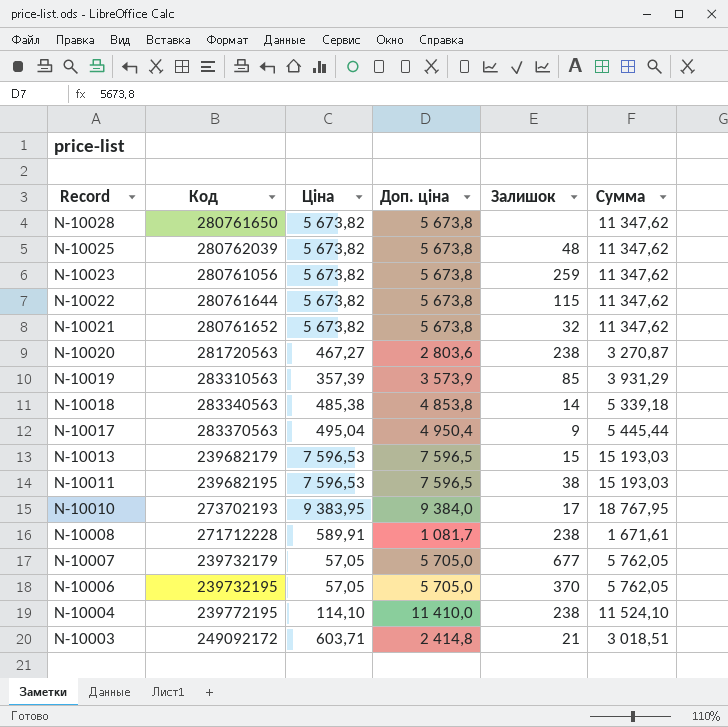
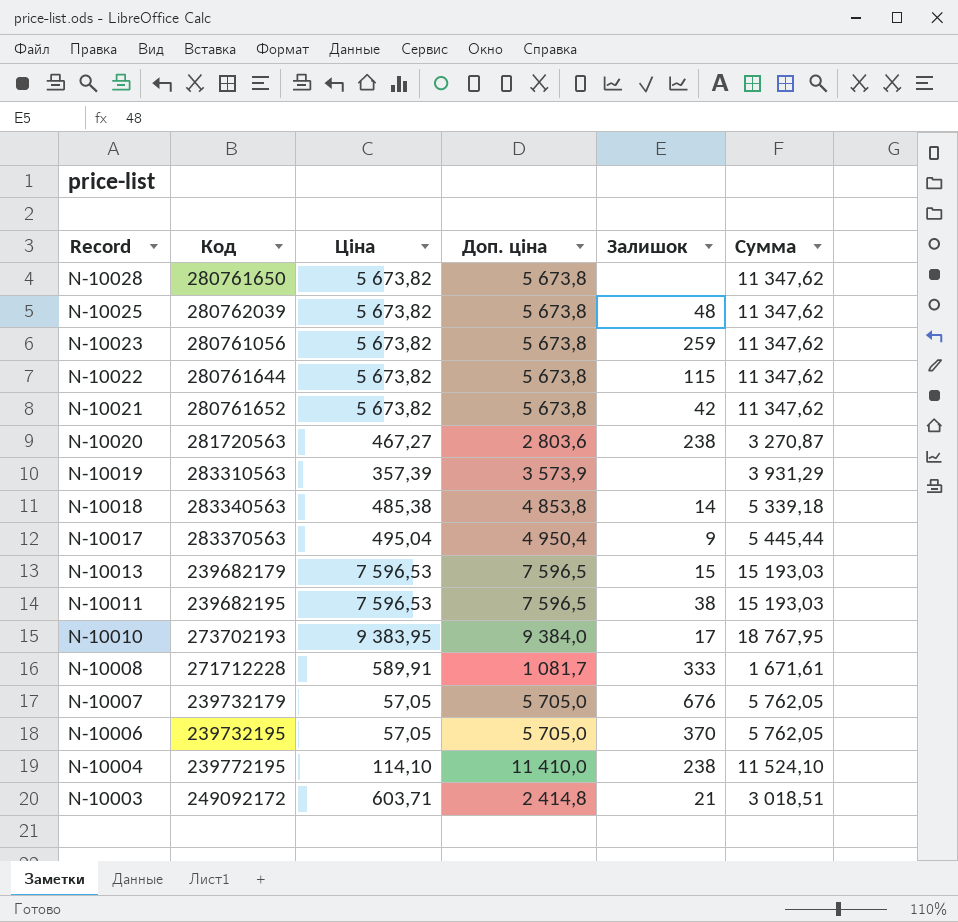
N-10021 | Залишок: 32 -> 42
N-10019 | Залишок: 85 -> none
N-10008 | Залишок: 238 -> 333
N-10007 | Залишок: 677 -> 676

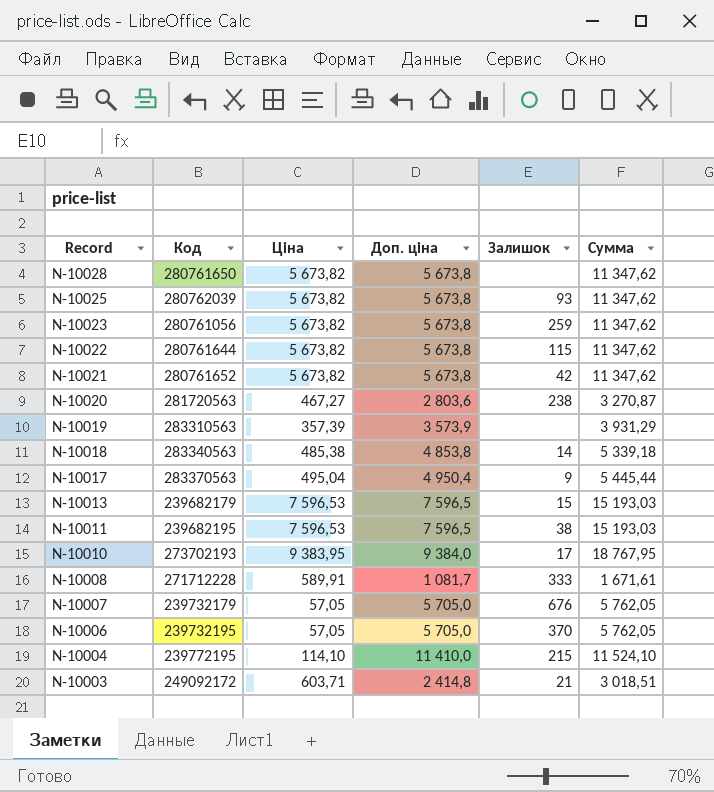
N-10025 | Залишок: 48 -> 93
N-10004 | Залишок: 238 -> 215

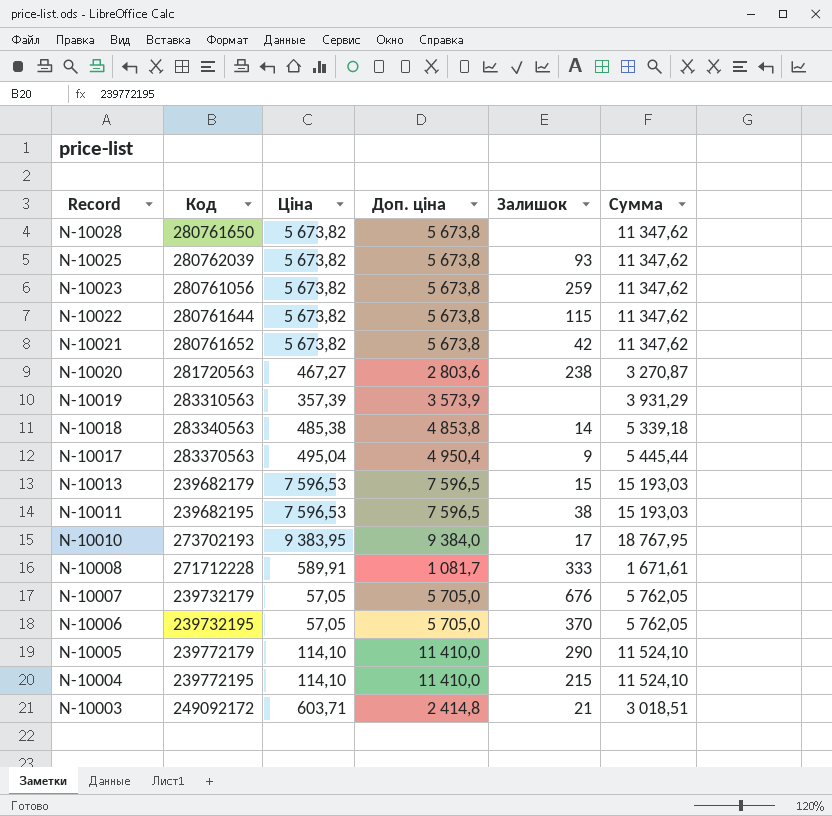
row N-10005: none -> 239772179 | 114,10 | 11 410,0 | 290 | 11 524,10

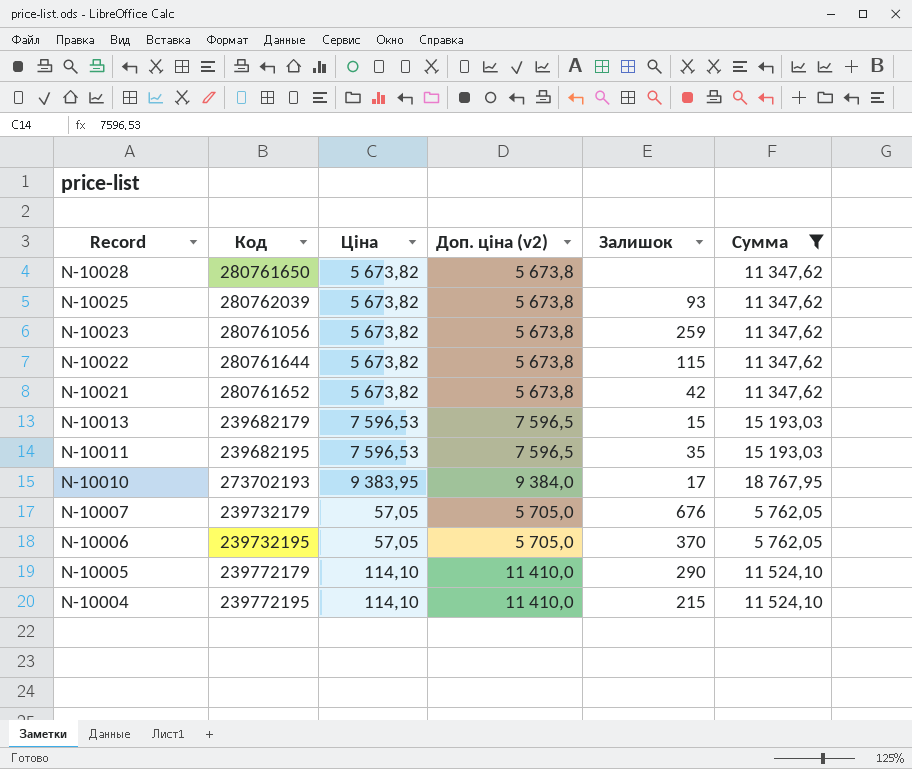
filter: none -> Сумма >= 5 762,05
column name: Доп. ціна -> Доп. ціна (v2)
N-10011 | Залишок: 38 -> 35

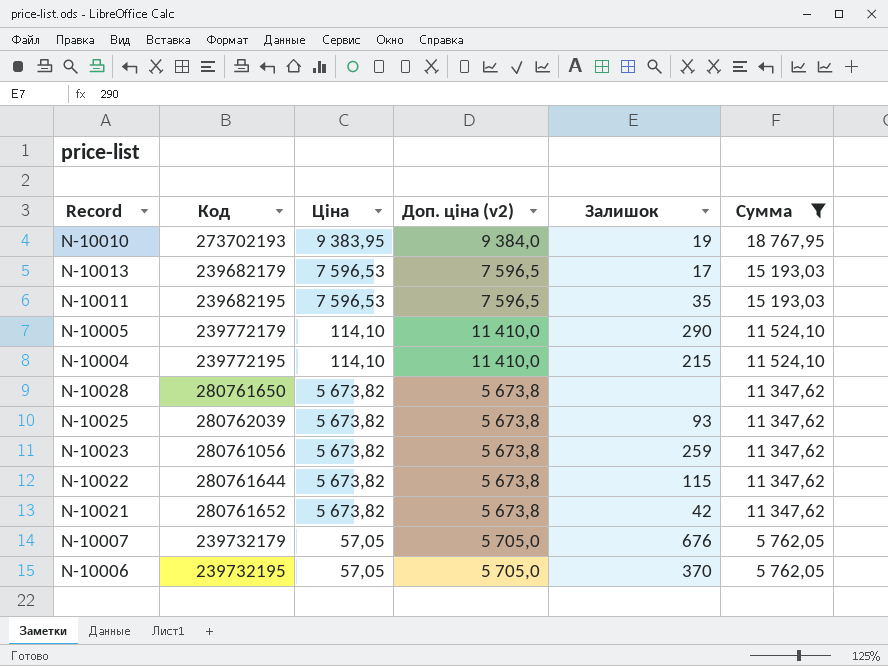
row order: Record descending -> Сумма descending
N-10010 | Залишок: 17 -> 19
N-10013 | Залишок: 15 -> 17

